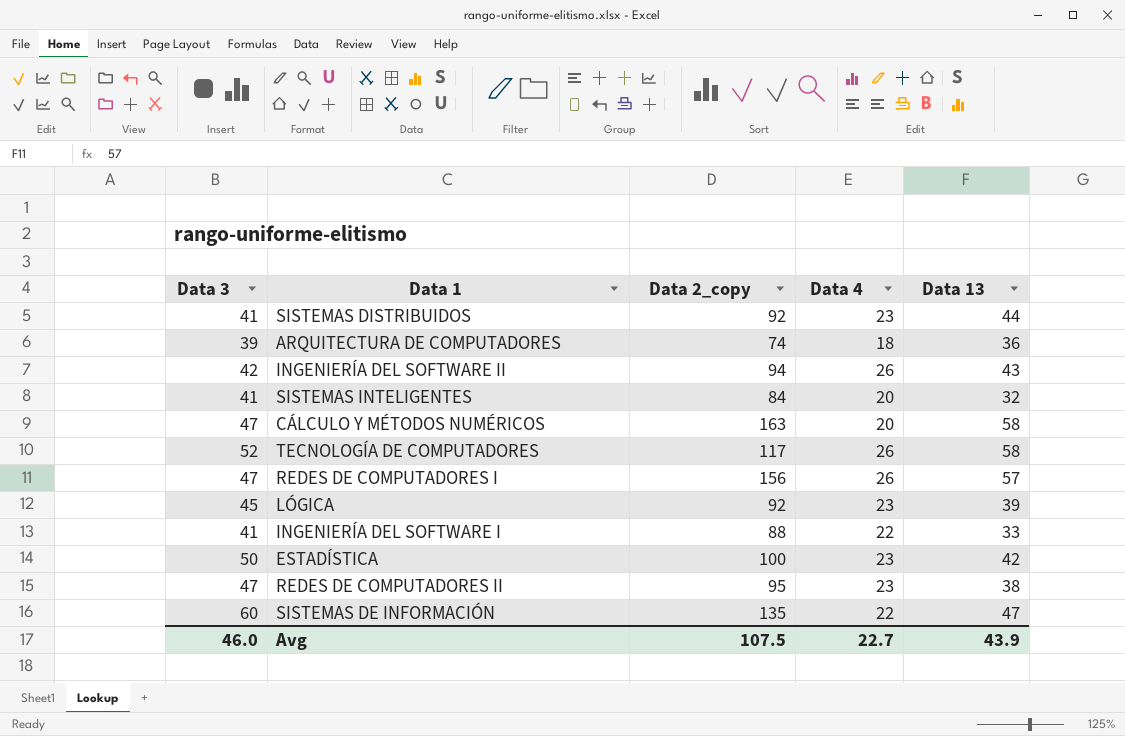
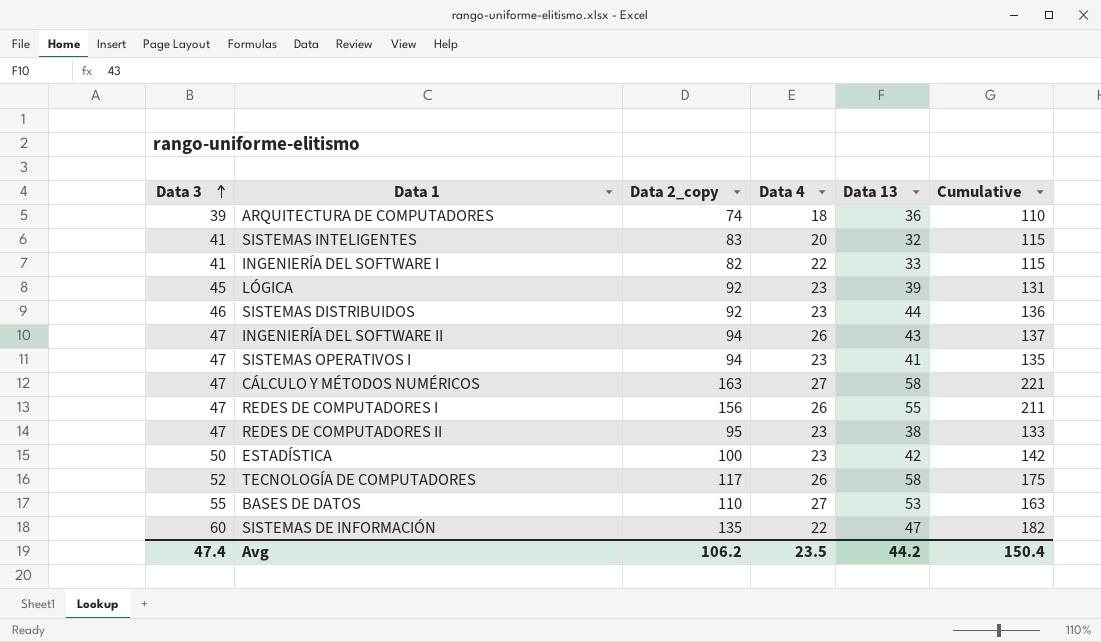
row order: none -> Data 3 ascending
column Cumulative | formula: none -> [Data 2_copy] + [Data 13]
SISTEMAS INTELIGENTES | Data 2_copy: 84 -> 83
INGENIERÍA DEL SOFTWARE I | Data 2_copy: 88 -> 82
SISTEMAS DISTRIBUIDOS | Data 3: 41 -> 46
INGENIERÍA DEL SOFTWARE II | Data 3: 42 -> 47
row SISTEMAS OPERATIVOS I: none -> 47 | 94 | 23 | 41 | 135
CÁLCULO Y MÉTODOS NUMÉRICOS | Data 4: 20 -> 27
REDES DE COMPUTADORES I | Data 13: 57 -> 55
row BASES DE DATOS: none -> 55 | 110 | 27 | 53 | 163
Avg | Data 3: 46.0 -> 47.4
Avg | Data 2_copy: 107.5 -> 106.2
Avg | Data 4: 22.7 -> 23.5
Avg | Data 13: 43.9 -> 44.2

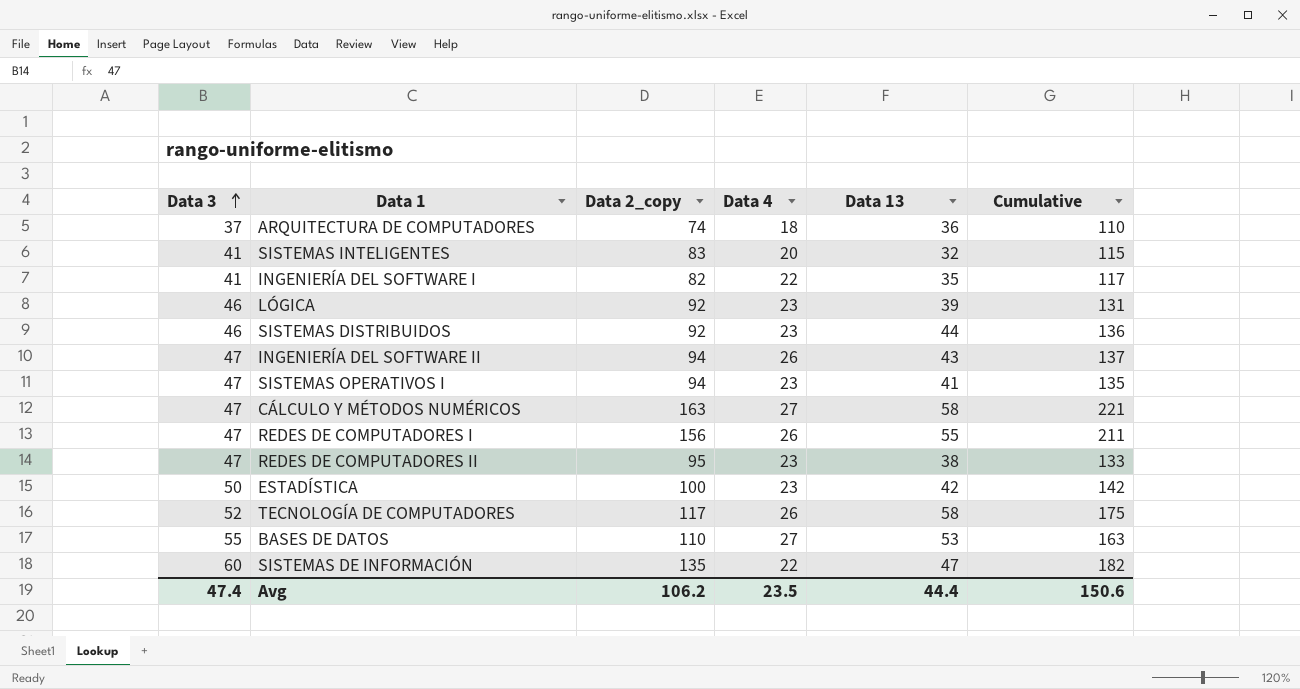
ARQUITECTURA DE COMPUTADORES | Data 3: 39 -> 37
INGENIERÍA DEL SOFTWARE I | Data 13: 33 -> 35
INGENIERÍA DEL SOFTWARE I | Cumulative: 115 -> 117
LÓGICA | Data 3: 45 -> 46
Avg | Data 13: 44.2 -> 44.4
Avg | Cumulative: 150.4 -> 150.6

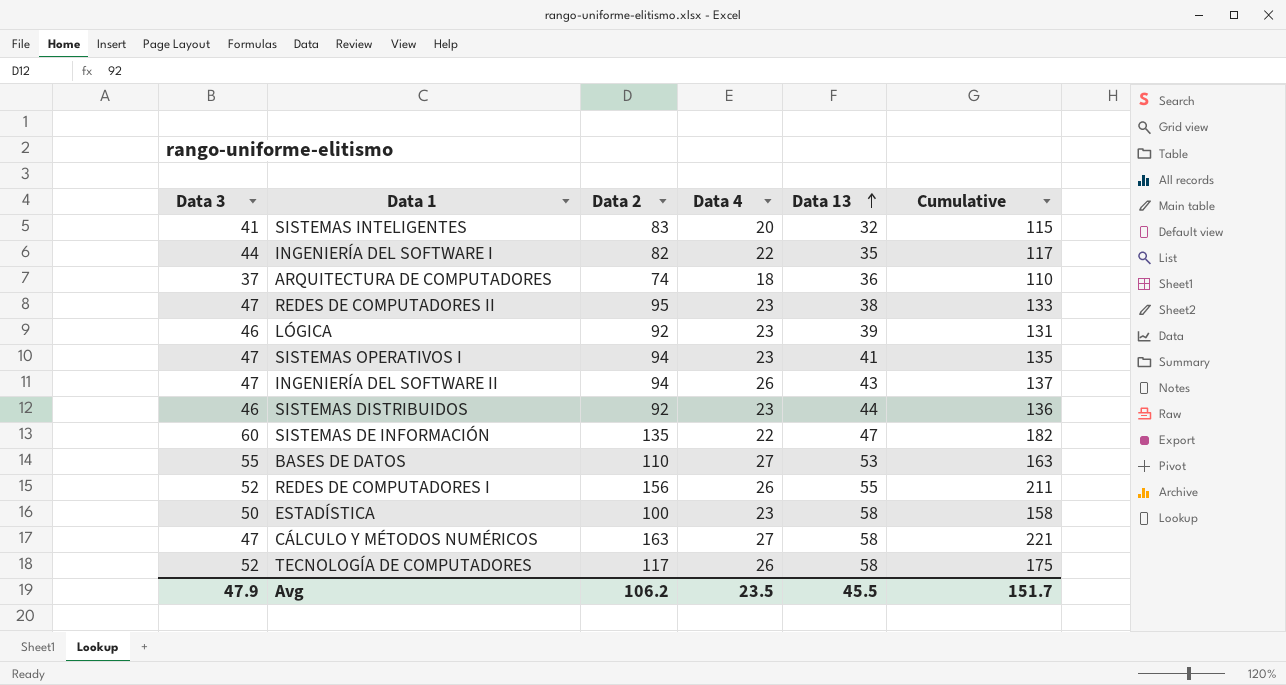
row order: Data 3 ascending -> Data 13 ascending
column name: Data 2_copy -> Data 2
INGENIERÍA DEL SOFTWARE I | Data 3: 41 -> 44
REDES DE COMPUTADORES I | Data 3: 47 -> 52
ESTADÍSTICA | Data 13: 42 -> 58
ESTADÍSTICA | Cumulative: 142 -> 158
Avg | Data 3: 47.4 -> 47.9
Avg | Data 13: 44.4 -> 45.5
Avg | Cumulative: 150.6 -> 151.7

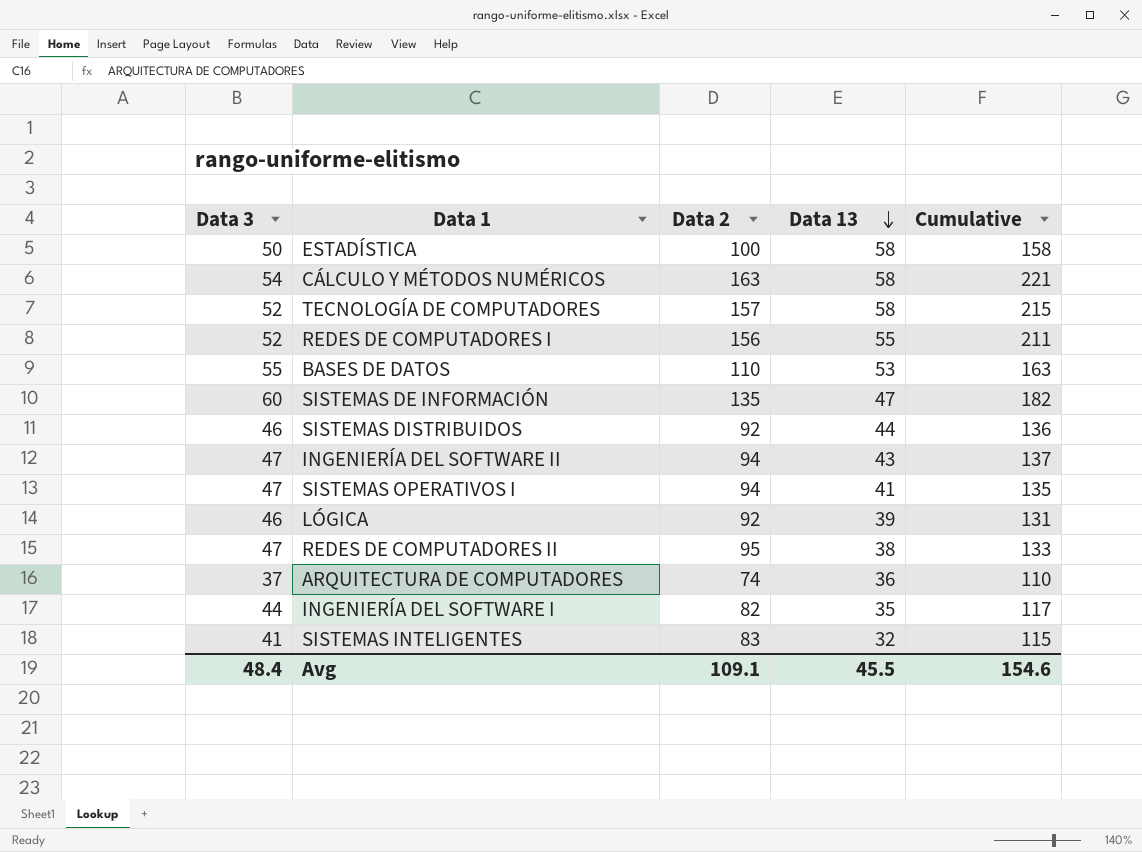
row order: Data 13 ascending -> Data 13 descending
column Data 4 | position: 4 -> none
CÁLCULO Y MÉTODOS NUMÉRICOS | Data 3: 47 -> 54
TECNOLOGÍA DE COMPUTADORES | Data 2: 117 -> 157
TECNOLOGÍA DE COMPUTADORES | Cumulative: 175 -> 215
Avg | Data 3: 47.9 -> 48.4
Avg | Data 2: 106.2 -> 109.1
Avg | Cumulative: 151.7 -> 154.6

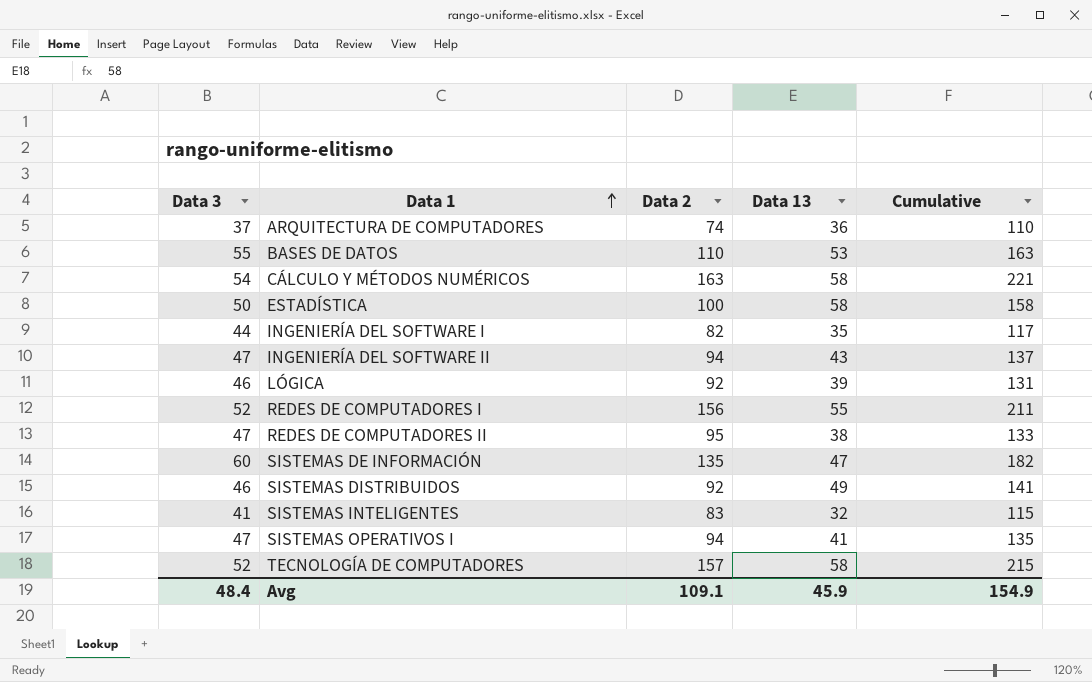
row order: Data 13 descending -> Data 1 ascending
SISTEMAS DISTRIBUIDOS | Data 13: 44 -> 49
SISTEMAS DISTRIBUIDOS | Cumulative: 136 -> 141
Avg | Data 13: 45.5 -> 45.9
Avg | Cumulative: 154.6 -> 154.9

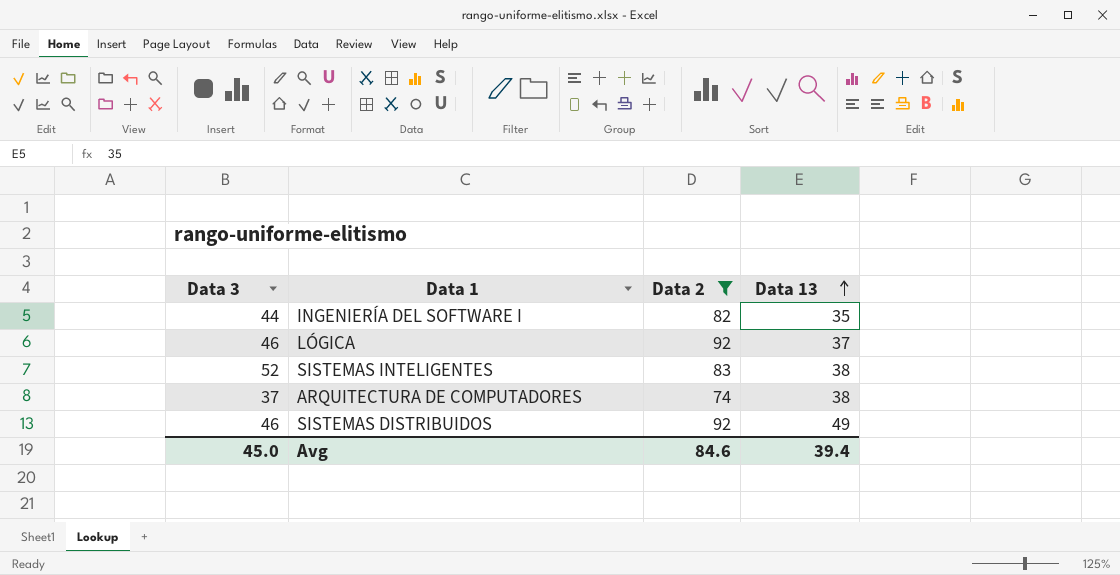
filter: none -> Data 2 <= 92
row order: Data 1 ascending -> Data 13 ascending
column Cumulative | formula: [Data 2] + [Data 13] -> none
LÓGICA | Data 13: 39 -> 37
SISTEMAS INTELIGENTES | Data 3: 41 -> 52
SISTEMAS INTELIGENTES | Data 13: 32 -> 38
ARQUITECTURA DE COMPUTADORES | Data 13: 36 -> 38
Avg | Data 3: 48.4 -> 45.0
Avg | Data 2: 109.1 -> 84.6
Avg | Data 13: 45.9 -> 39.4

